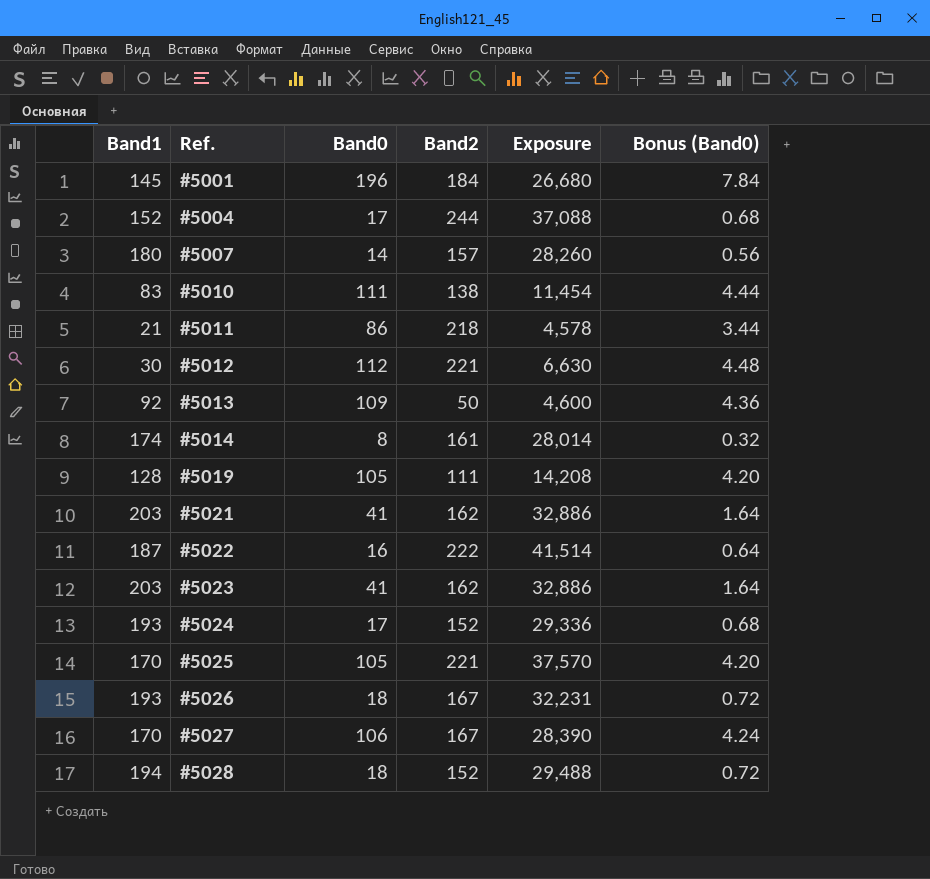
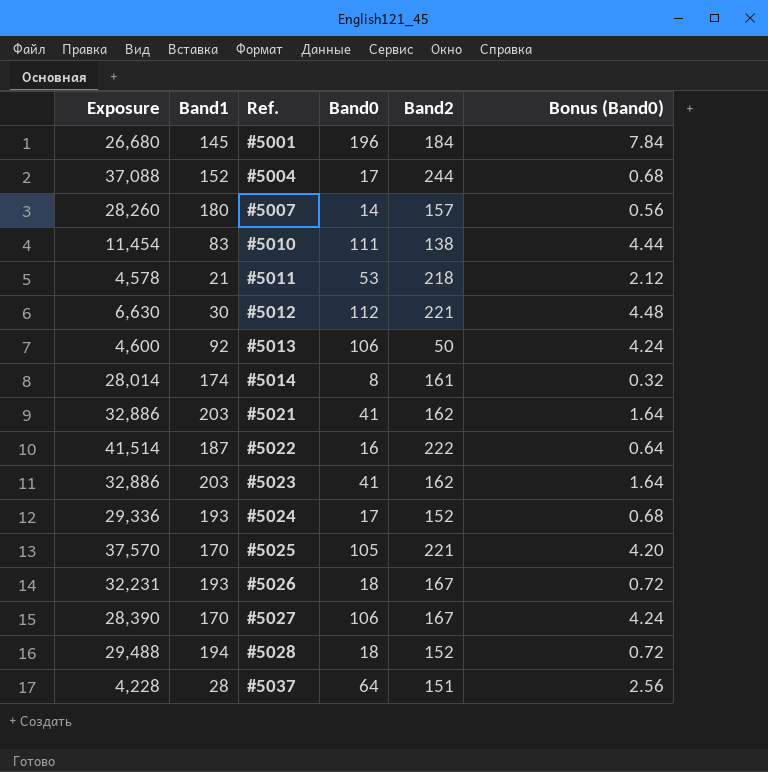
column Exposure | position: 5 -> 1
row #5019: 128 | 105 | 111 | 14,208 | 4.20 -> none
#5011 | Band0: 86 -> 53
#5011 | Bonus (Band0): 3.44 -> 2.12
#5013 | Band0: 109 -> 106
#5013 | Bonus (Band0): 4.36 -> 4.24
row #5037: none -> 4,228 | 28 | 64 | 151 | 2.56

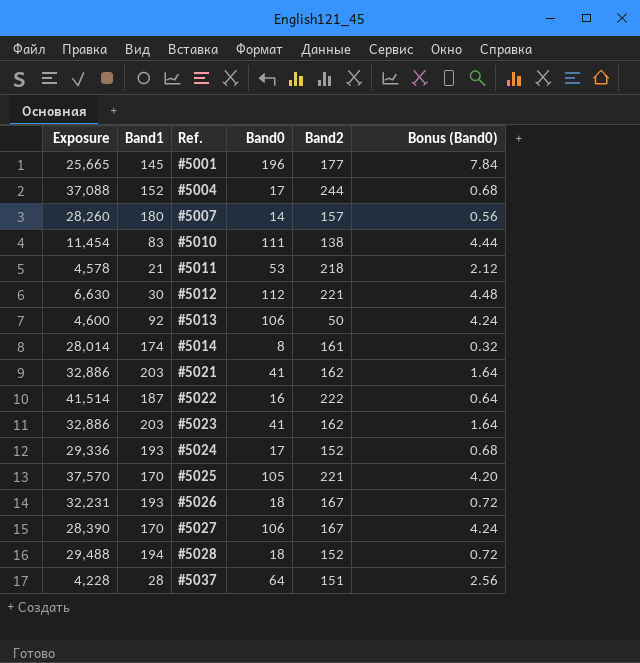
#5001 | Exposure: 26,680 -> 25,665
#5001 | Band2: 184 -> 177

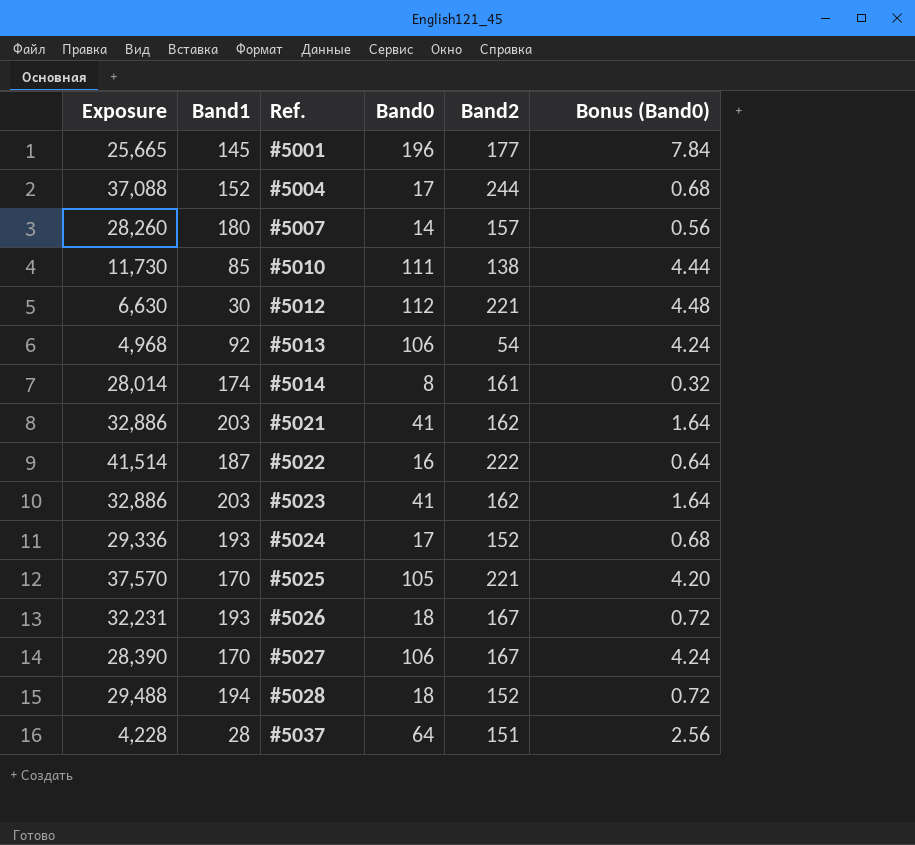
row #5011: 4,578 | 21 | 53 | 218 | 2.12 -> none
#5010 | Exposure: 11,454 -> 11,730
#5010 | Band1: 83 -> 85
#5013 | Exposure: 4,600 -> 4,968
#5013 | Band2: 50 -> 54

